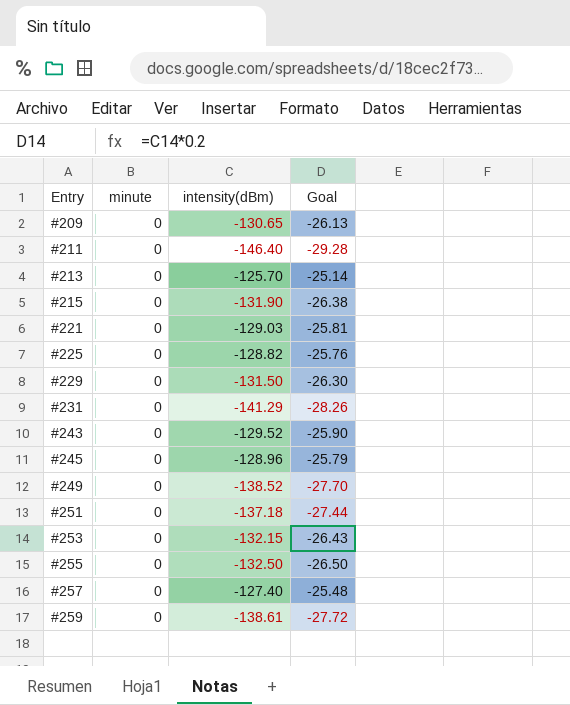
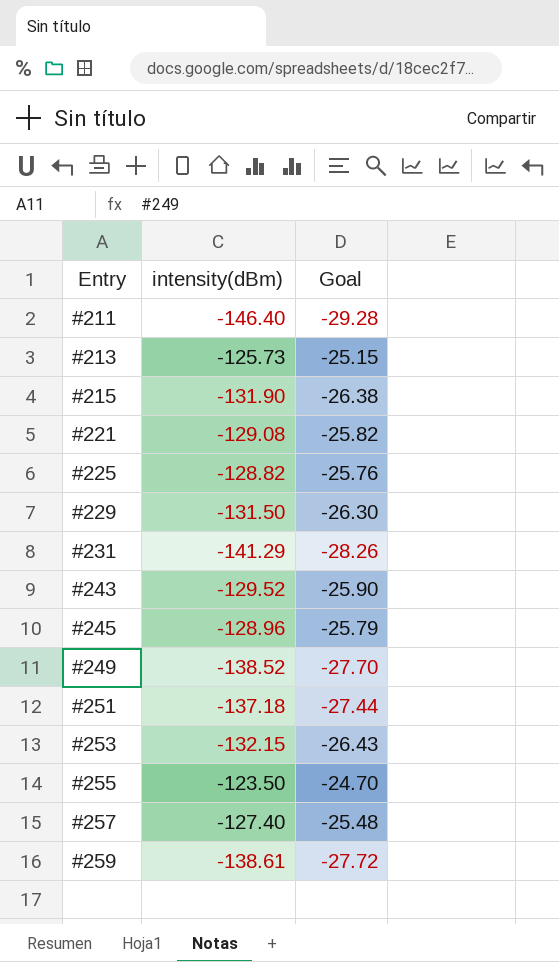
column minute | position: 2 -> none
row #209: 0 | -130.65 | -26.13 -> none
#213 | intensity(dBm): -125.70 -> -125.73
#213 | Goal: -25.14 -> -25.15
#221 | intensity(dBm): -129.03 -> -129.08
#221 | Goal: -25.81 -> -25.82
#255 | intensity(dBm): -132.50 -> -123.50
#255 | Goal: -26.50 -> -24.70

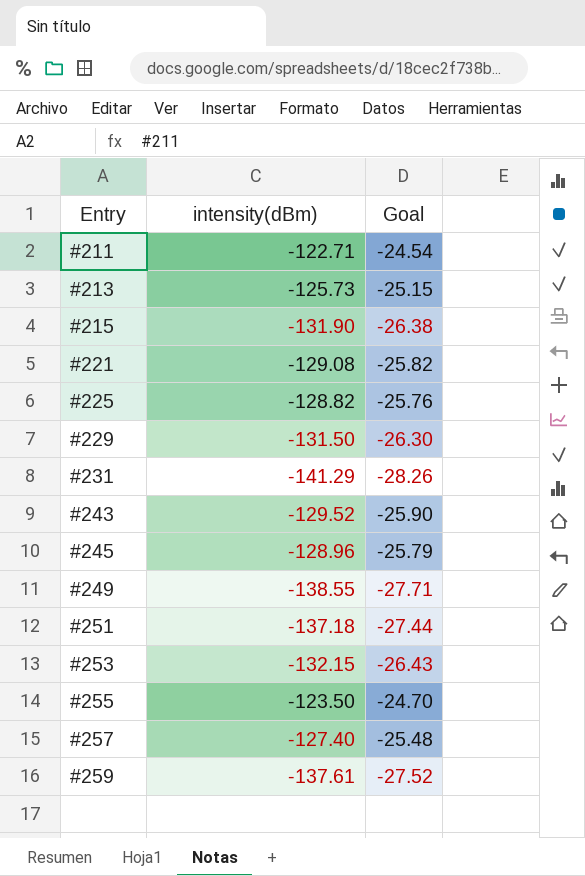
#211 | intensity(dBm): -146.40 -> -122.71
#211 | Goal: -29.28 -> -24.54
#249 | intensity(dBm): -138.52 -> -138.55
#249 | Goal: -27.70 -> -27.71
#259 | intensity(dBm): -138.61 -> -137.61
#259 | Goal: -27.72 -> -27.52

